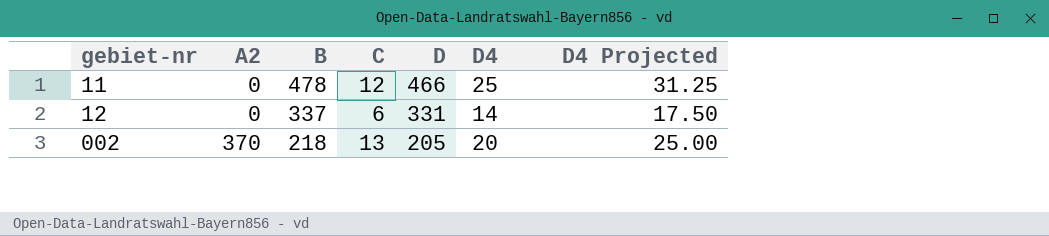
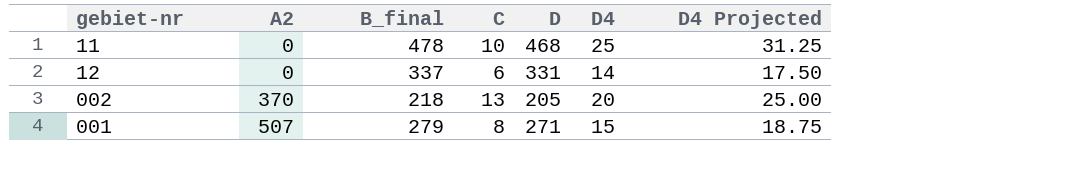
column name: B -> B_final
11 | C: 12 -> 10
11 | D: 466 -> 468
row 001: none -> 507 | 279 | 8 | 271 | 15 | 18.75

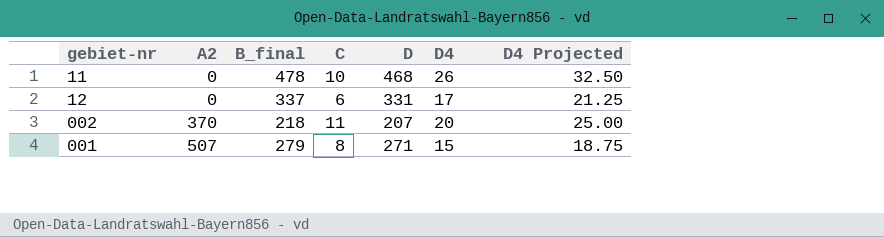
11 | D4: 25 -> 26
11 | D4 Projected: 31.25 -> 32.50
12 | D4: 14 -> 17
12 | D4 Projected: 17.50 -> 21.25
002 | C: 13 -> 11
002 | D: 205 -> 207

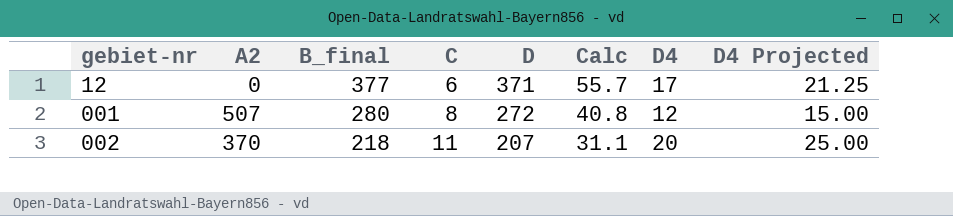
row order: A2 ascending -> B_final descending
column Calc | formula: none -> [D] * 0.15
row 11: 0 | 478 | 10 | 468 | 26 | 32.50 -> none
12 | B_final: 337 -> 377
12 | D: 331 -> 371
001 | B_final: 279 -> 280
001 | D: 271 -> 272
001 | D4: 15 -> 12
001 | D4 Projected: 18.75 -> 15.00

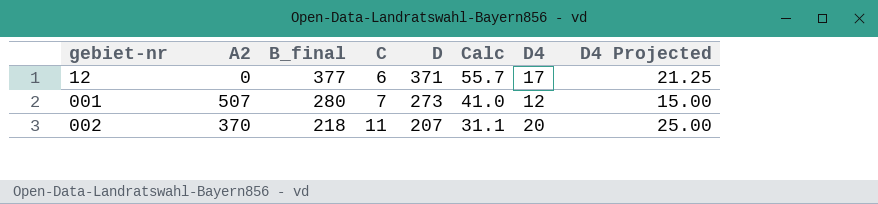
001 | C: 8 -> 7
001 | D: 272 -> 273
001 | Calc: 40.8 -> 41.0

